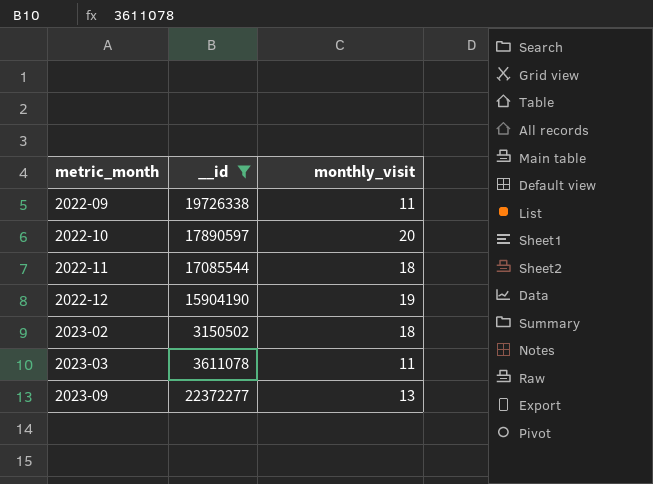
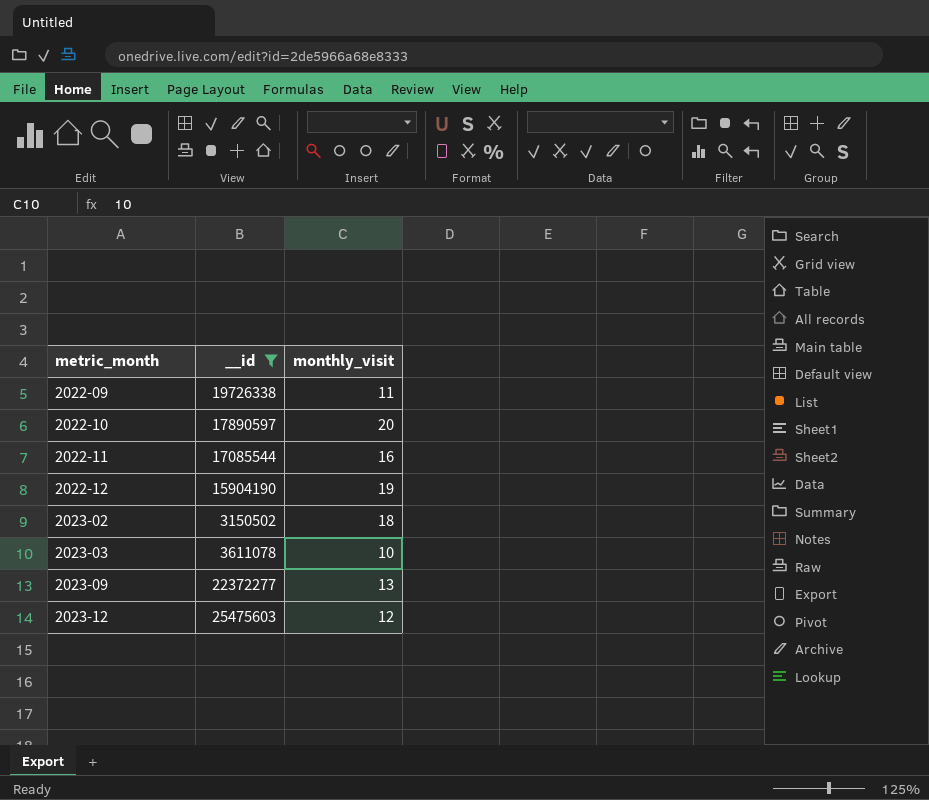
2022-11 | monthly_visit: 18 -> 16
2023-03 | monthly_visit: 11 -> 10
row 2023-12: none -> 25475603 | 12

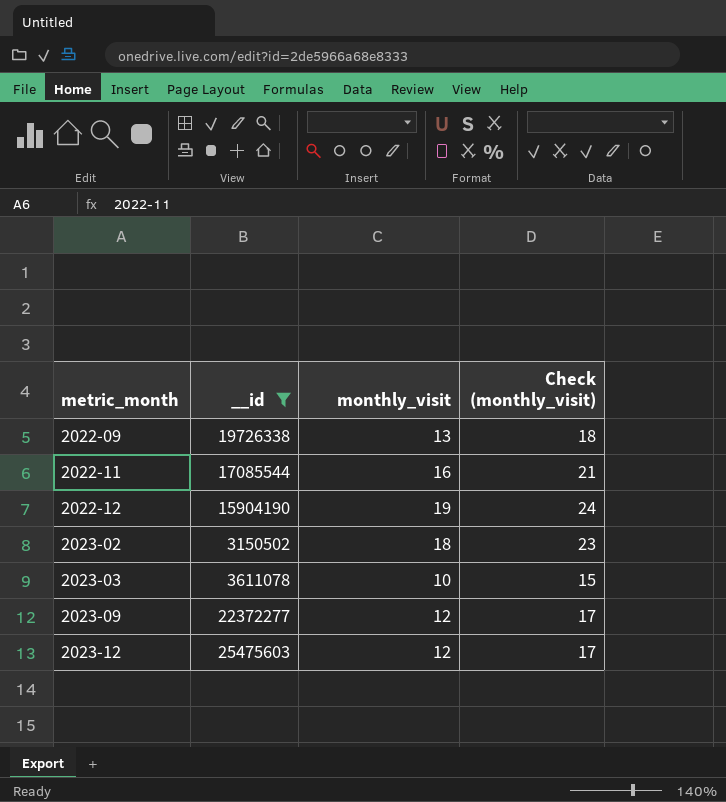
column Check (monthly_visit) | formula: none -> [monthly_visit] + 5
row 2022-10: 17890597 | 20 -> none
2022-09 | monthly_visit: 11 -> 13
2023-09 | monthly_visit: 13 -> 12

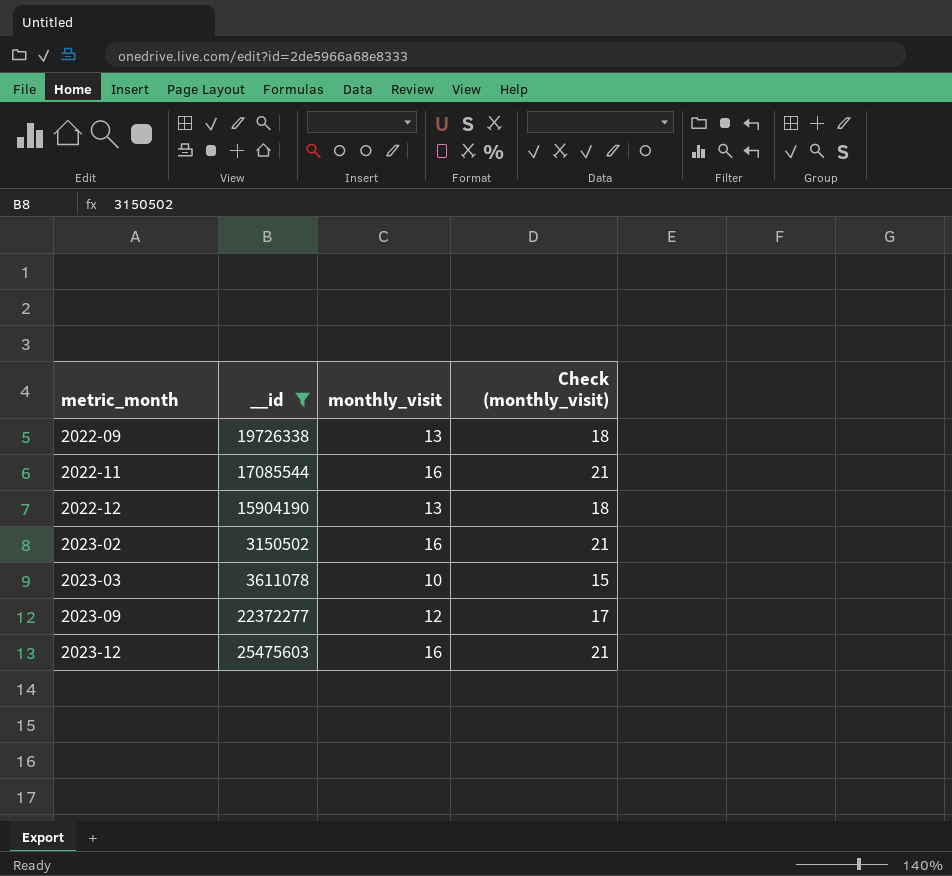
2022-12 | monthly_visit: 19 -> 13
2022-12 | Check (monthly_visit): 24 -> 18
2023-02 | monthly_visit: 18 -> 16
2023-02 | Check (monthly_visit): 23 -> 21
2023-12 | monthly_visit: 12 -> 16
2023-12 | Check (monthly_visit): 17 -> 21

